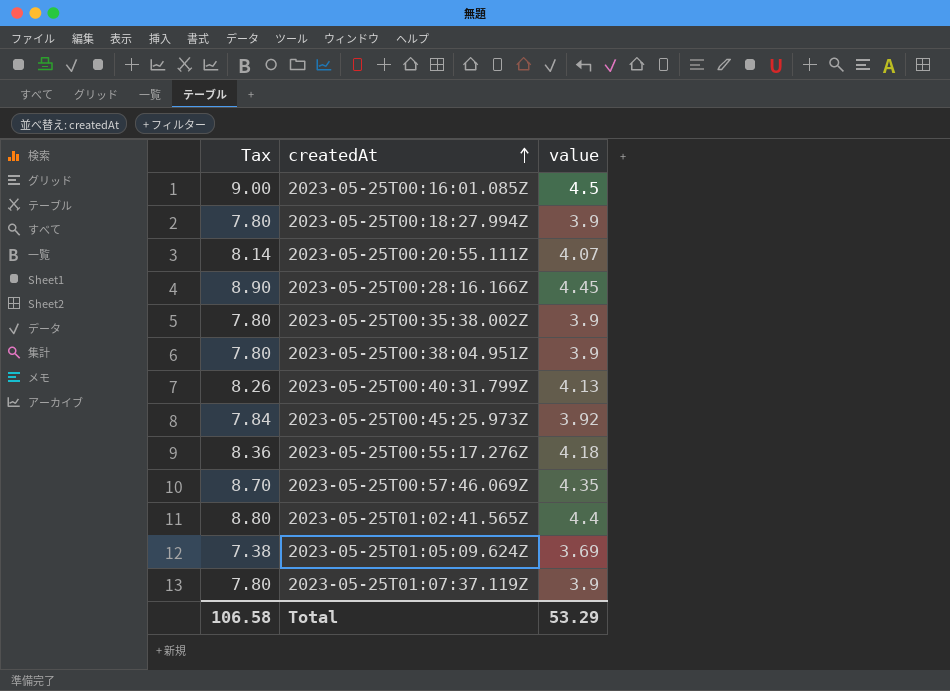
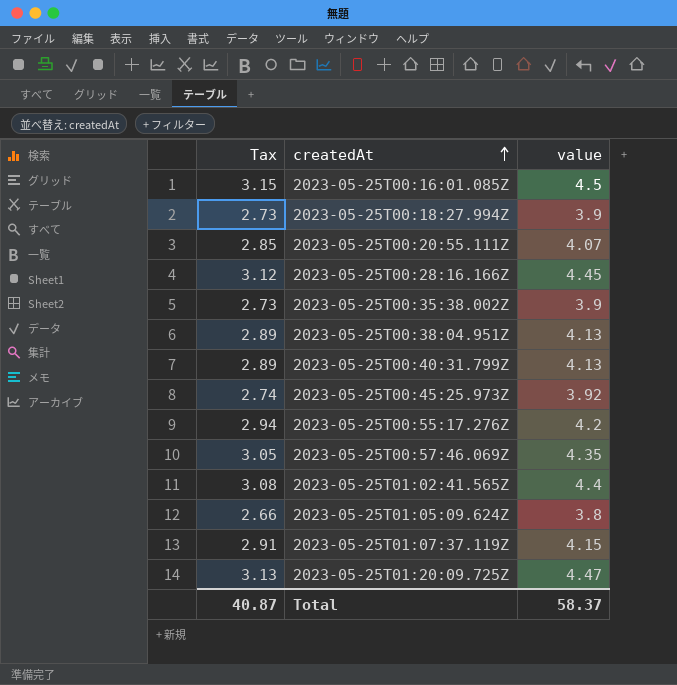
column Tax | formula: [value] * 2 -> [value] * 0.7
2023-05-25T00:38:04.951Z | value: 3.9 -> 4.13
2023-05-25T00:55:17.276Z | value: 4.18 -> 4.2
2023-05-25T01:05:09.624Z | value: 3.69 -> 3.8
2023-05-25T01:07:37.119Z | value: 3.9 -> 4.15
row 2023-05-25T01:20:09.725Z: none -> 3.13 | 4.47
Total | Tax: 106.58 -> 40.87
Total | value: 53.29 -> 58.37

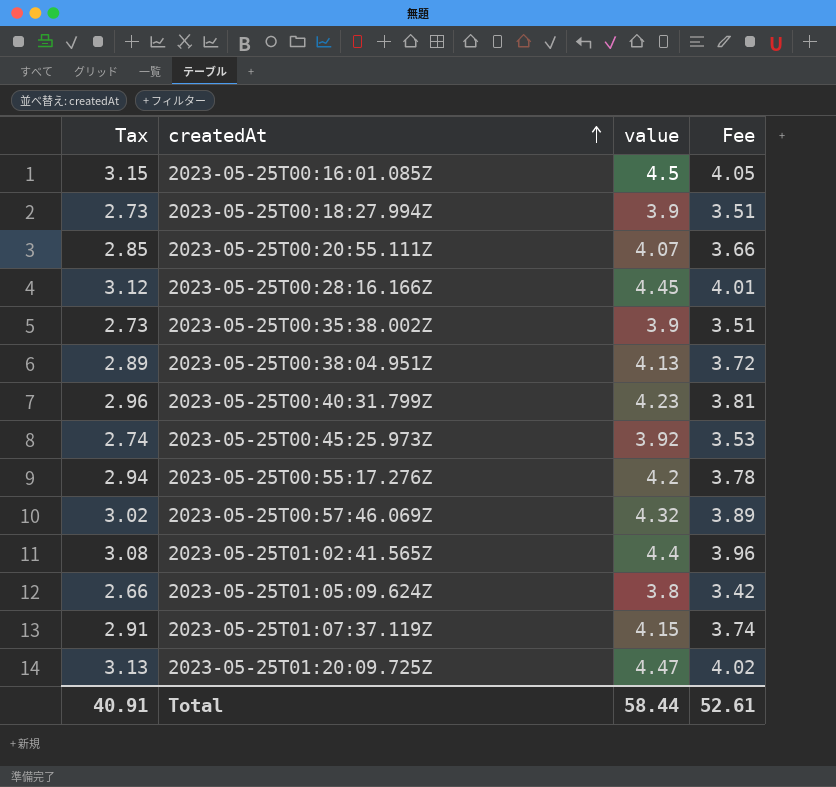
column Fee | formula: none -> [value] * 0.9
2023-05-25T00:40:31.799Z | Tax: 2.89 -> 2.96
2023-05-25T00:40:31.799Z | value: 4.13 -> 4.23
2023-05-25T00:57:46.069Z | Tax: 3.05 -> 3.02
2023-05-25T00:57:46.069Z | value: 4.35 -> 4.32
Total | Tax: 40.87 -> 40.91
Total | value: 58.37 -> 58.44

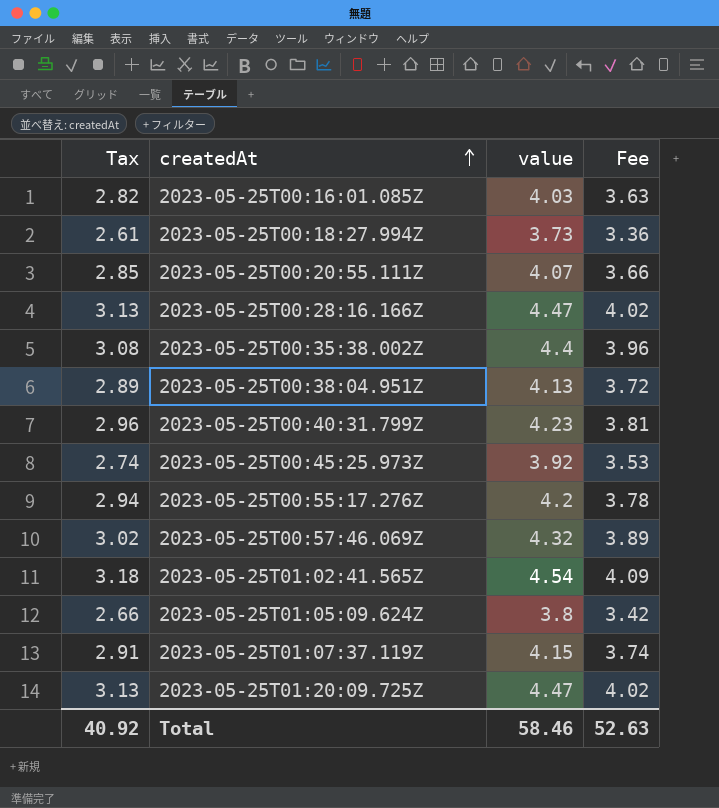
2023-05-25T00:16:01.085Z | Tax: 3.15 -> 2.82
2023-05-25T00:16:01.085Z | value: 4.5 -> 4.03
2023-05-25T00:16:01.085Z | Fee: 4.05 -> 3.63
2023-05-25T00:18:27.994Z | Tax: 2.73 -> 2.61
2023-05-25T00:18:27.994Z | value: 3.9 -> 3.73
2023-05-25T00:18:27.994Z | Fee: 3.51 -> 3.36
2023-05-25T00:28:16.166Z | Tax: 3.12 -> 3.13
2023-05-25T00:28:16.166Z | value: 4.45 -> 4.47
2023-05-25T00:28:16.166Z | Fee: 4.01 -> 4.02
2023-05-25T00:35:38.002Z | Tax: 2.73 -> 3.08
2023-05-25T00:35:38.002Z | value: 3.9 -> 4.4
2023-05-25T00:35:38.002Z | Fee: 3.51 -> 3.96
2023-05-25T01:02:41.565Z | Tax: 3.08 -> 3.18
2023-05-25T01:02:41.565Z | value: 4.4 -> 4.54
2023-05-25T01:02:41.565Z | Fee: 3.96 -> 4.09
Total | Tax: 40.91 -> 40.92
Total | value: 58.44 -> 58.46
Total | Fee: 52.61 -> 52.63

